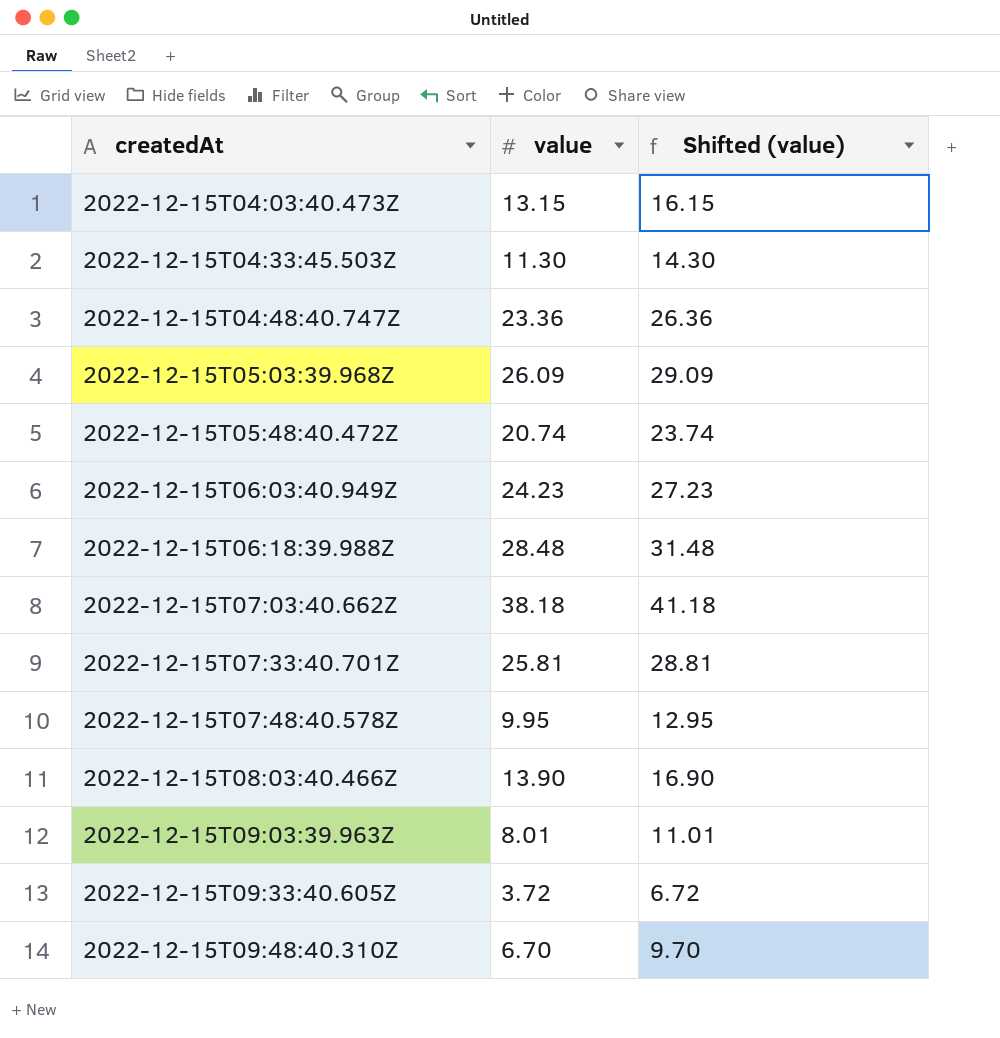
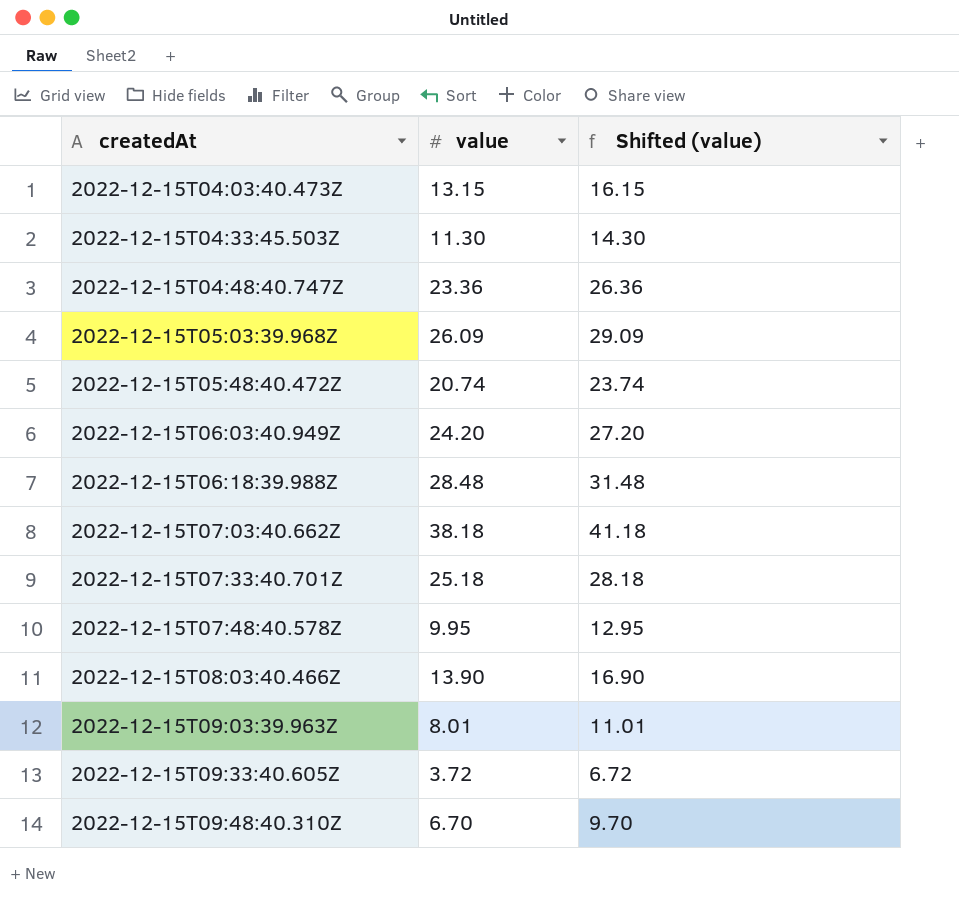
2022-12-15T06:03:40.949Z | value: 24.23 -> 24.20
2022-12-15T06:03:40.949Z | Shifted (value): 27.23 -> 27.20
2022-12-15T07:33:40.701Z | value: 25.81 -> 25.18
2022-12-15T07:33:40.701Z | Shifted (value): 28.81 -> 28.18

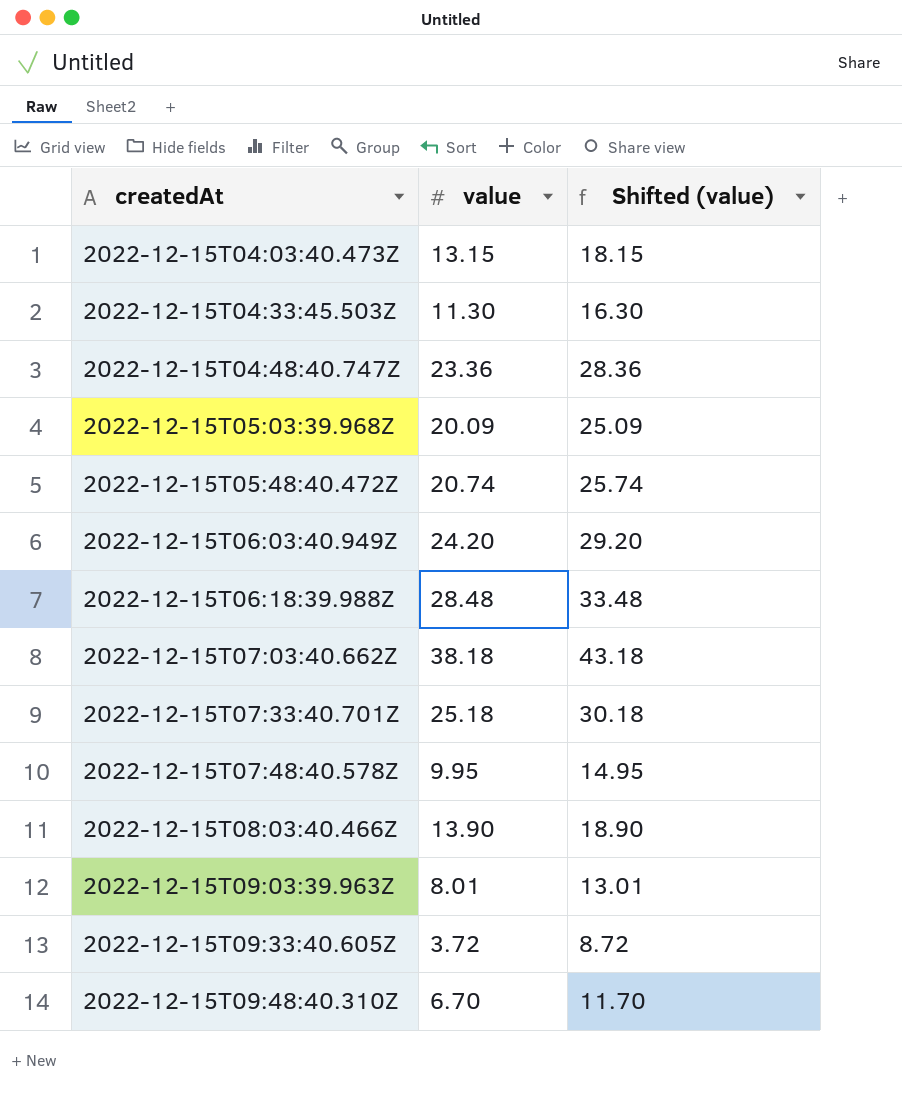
column Shifted (value) | formula: [value] + 3 -> [value] + 5
2022-12-15T05:03:39.968Z | value: 26.09 -> 20.09

